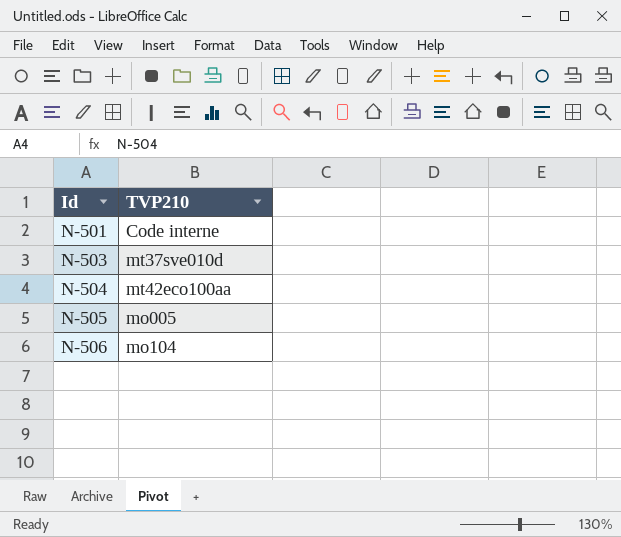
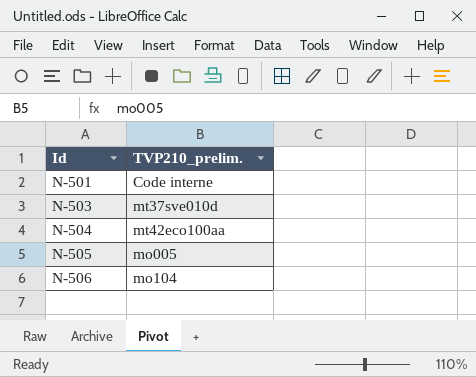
column name: TVP210 -> TVP210_prelim.

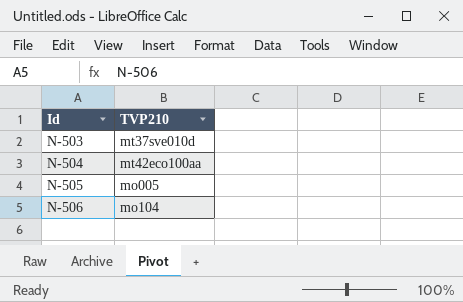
column name: TVP210_prelim. -> TVP210
row N-501: Code interne -> none

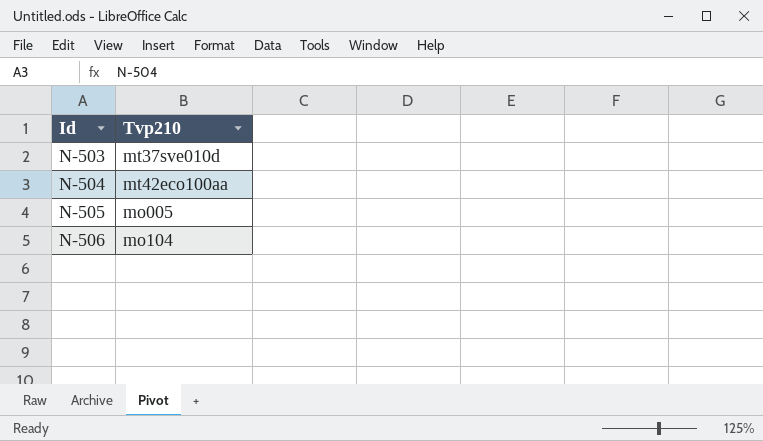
column name: TVP210 -> Tvp210

